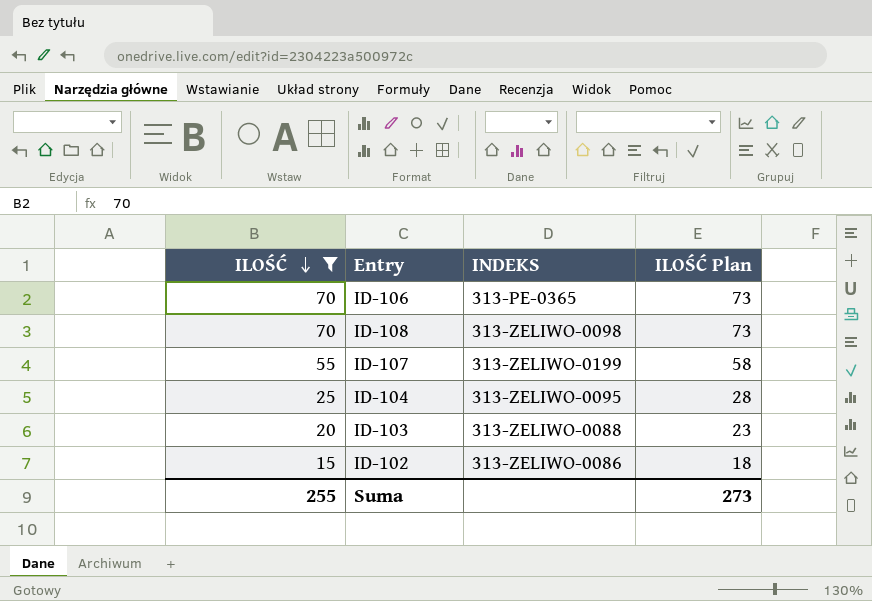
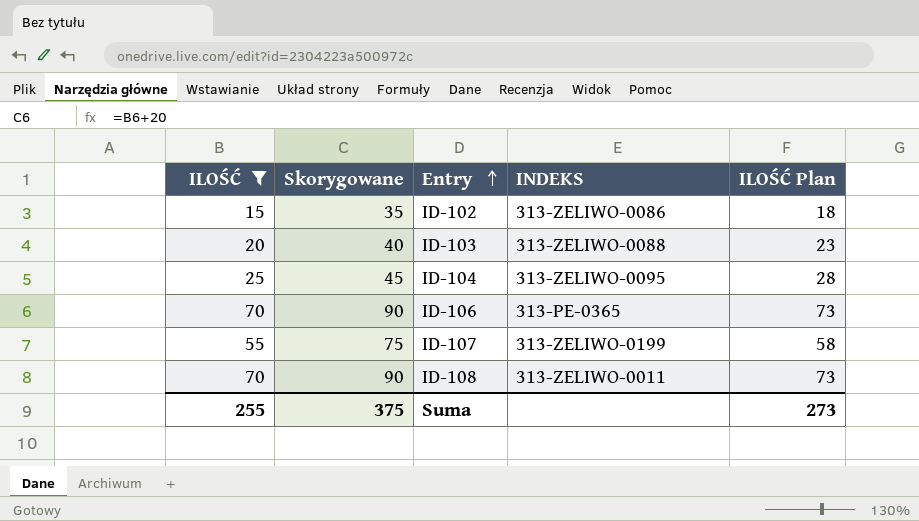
row order: ILOŚĆ descending -> Entry ascending
column Skorygowane | formula: none -> [ILOŚĆ] + 20
ID-108 | INDEKS: 313-ZELIWO-0098 -> 313-ZELIWO-0011

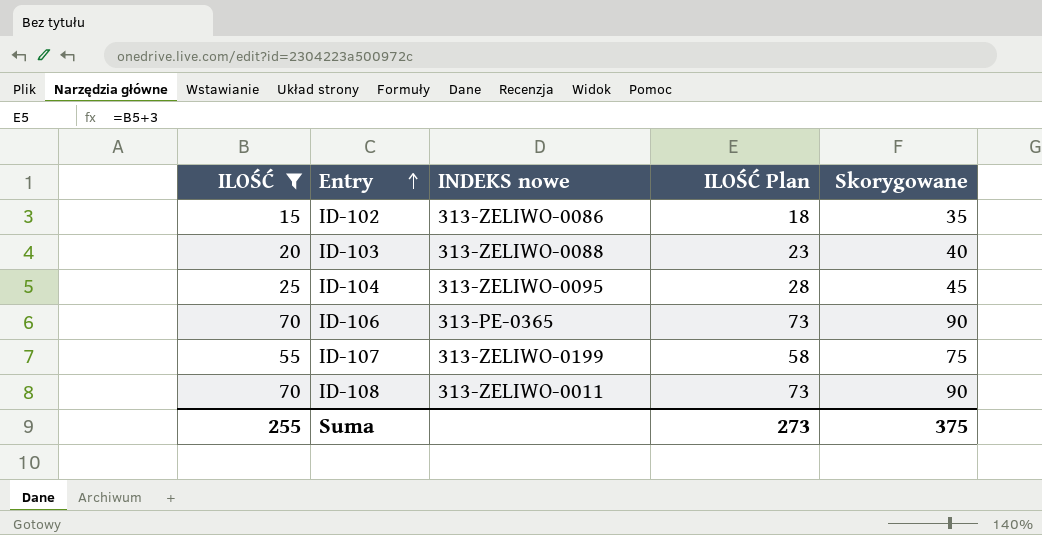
column name: INDEKS -> INDEKS nowe
column Skorygowane | position: 2 -> 5

